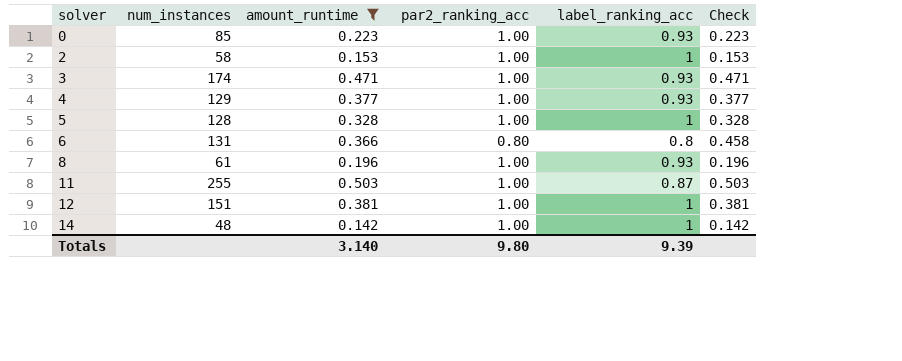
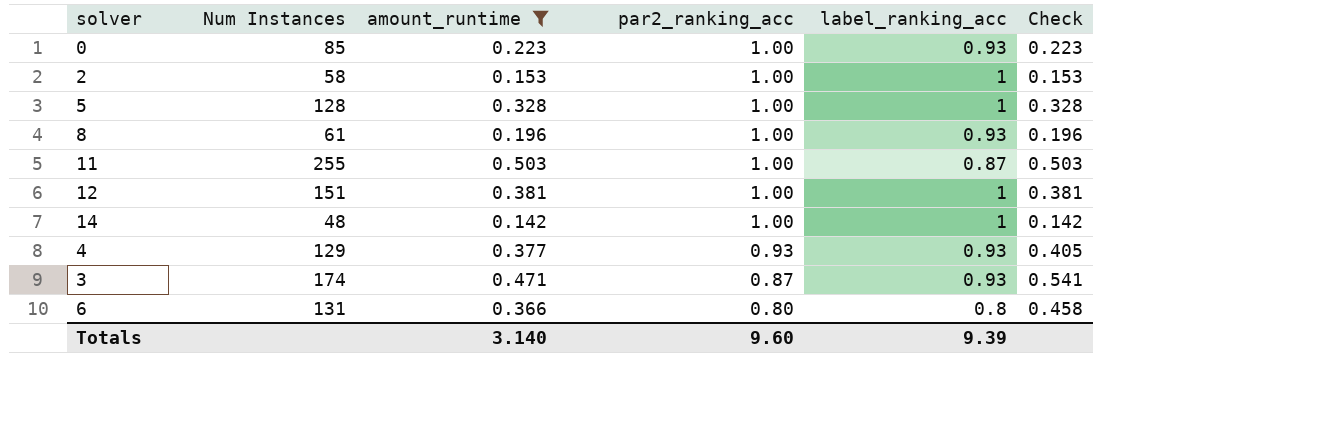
row order: solver ascending -> par2_ranking_acc descending
column name: num_instances -> Num Instances
4 | par2_ranking_acc: 1.00 -> 0.93
4 | Check: 0.377 -> 0.405
3 | par2_ranking_acc: 1.00 -> 0.87
3 | Check: 0.471 -> 0.541
Totals | par2_ranking_acc: 9.80 -> 9.60

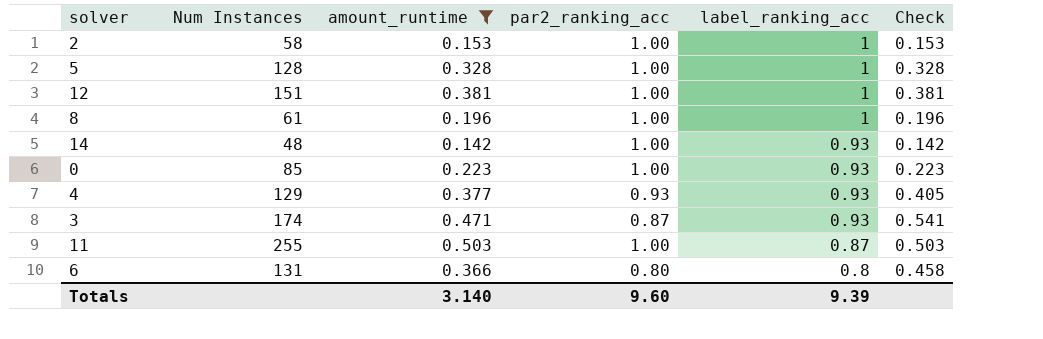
row order: par2_ranking_acc descending -> label_ranking_acc descending
8 | label_ranking_acc: 0.93 -> 1
14 | label_ranking_acc: 1 -> 0.93

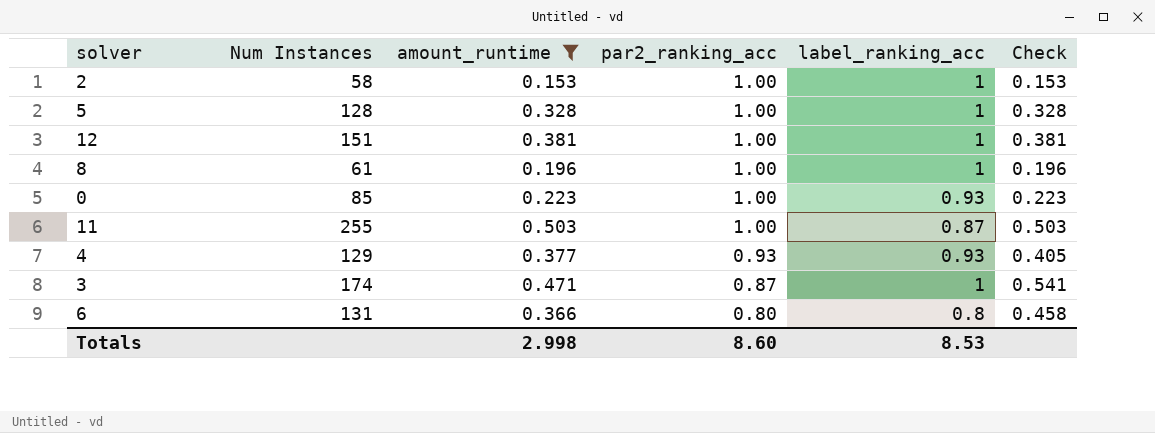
row order: label_ranking_acc descending -> par2_ranking_acc descending
row 14: 48 | 0.142 | 1.00 | 0.93 | 0.142 -> none
3 | label_ranking_acc: 0.93 -> 1
Totals | amount_runtime: 3.140 -> 2.998
Totals | par2_ranking_acc: 9.60 -> 8.60
Totals | label_ranking_acc: 9.39 -> 8.53

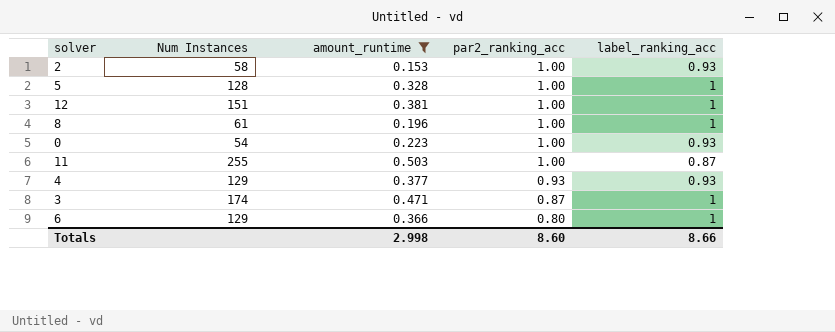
column Check | formula: [amount_runtime] / [par2_ranking_acc] -> none
2 | label_ranking_acc: 1 -> 0.93
0 | Num Instances: 85 -> 54
6 | Num Instances: 131 -> 129
6 | label_ranking_acc: 0.8 -> 1
Totals | label_ranking_acc: 8.53 -> 8.66

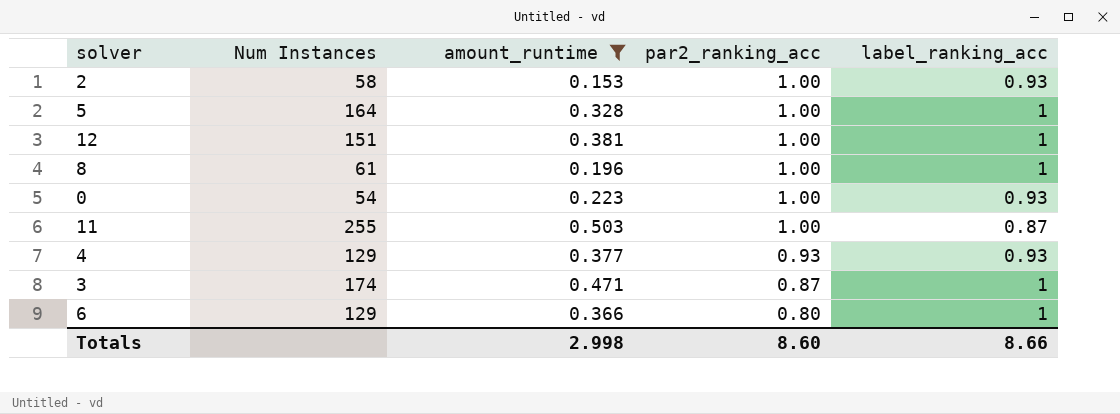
5 | Num Instances: 128 -> 164

